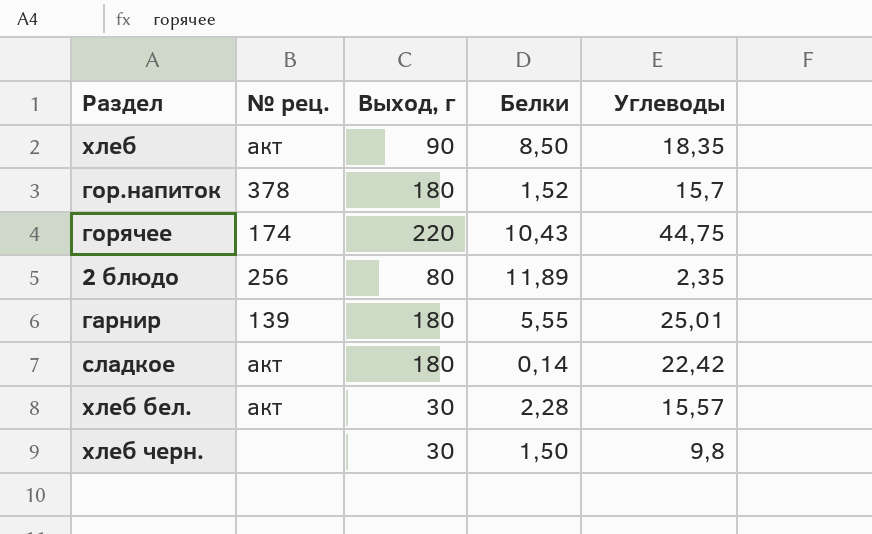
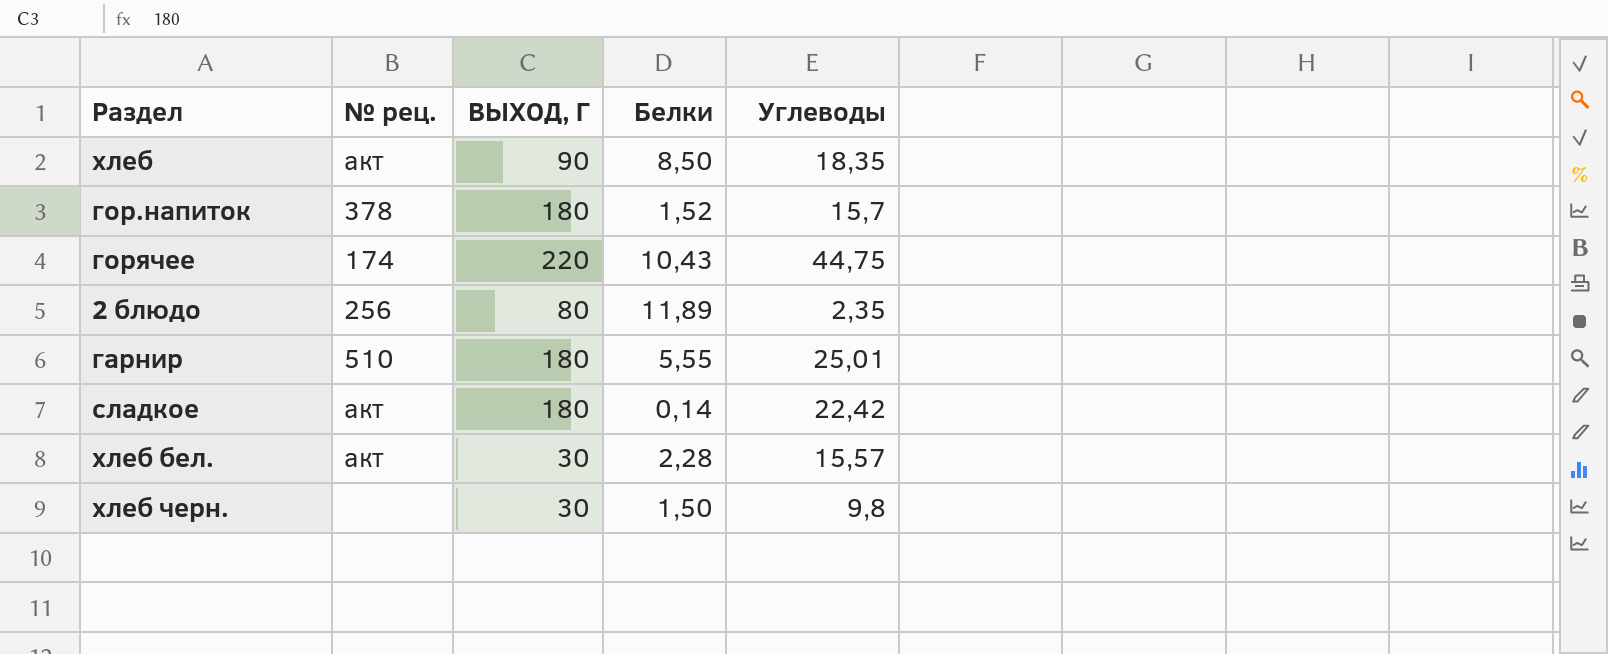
column name: Выход, г -> ВЫХОД, Г
гарнир | № рец.: 139 -> 510

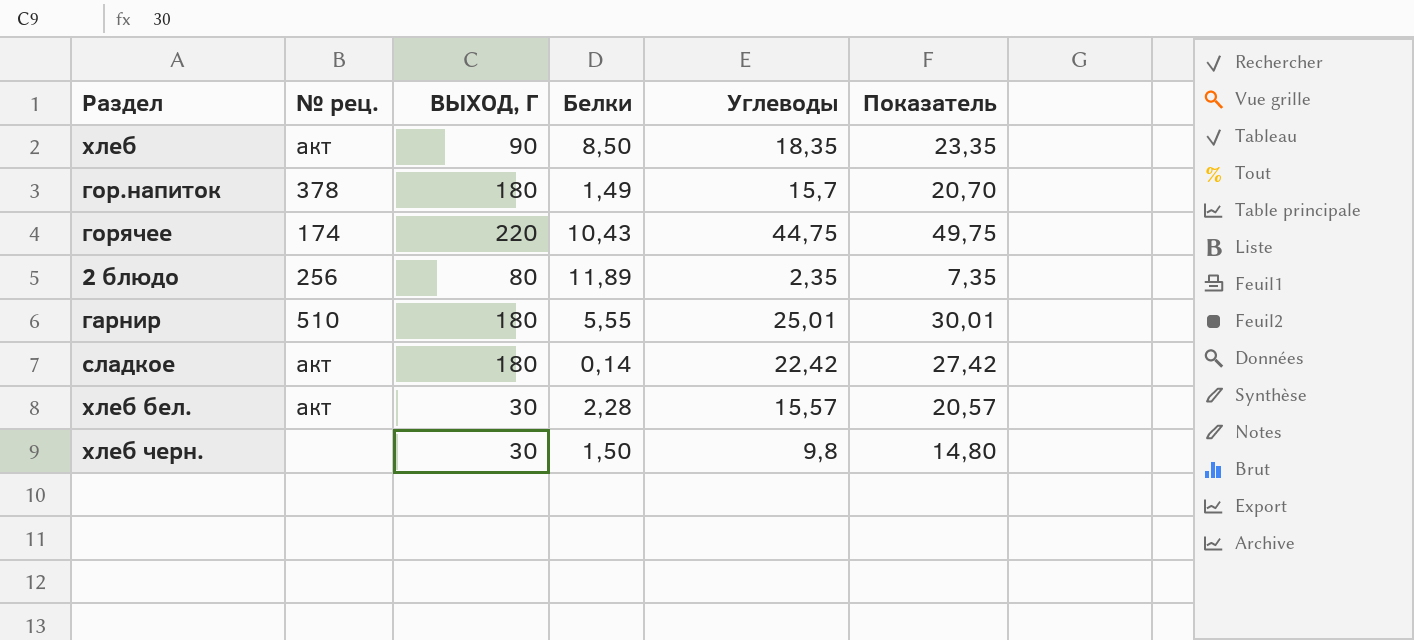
column Показатель | formula: none -> [Углеводы] + 5
гор.напиток | Белки: 1,52 -> 1,49

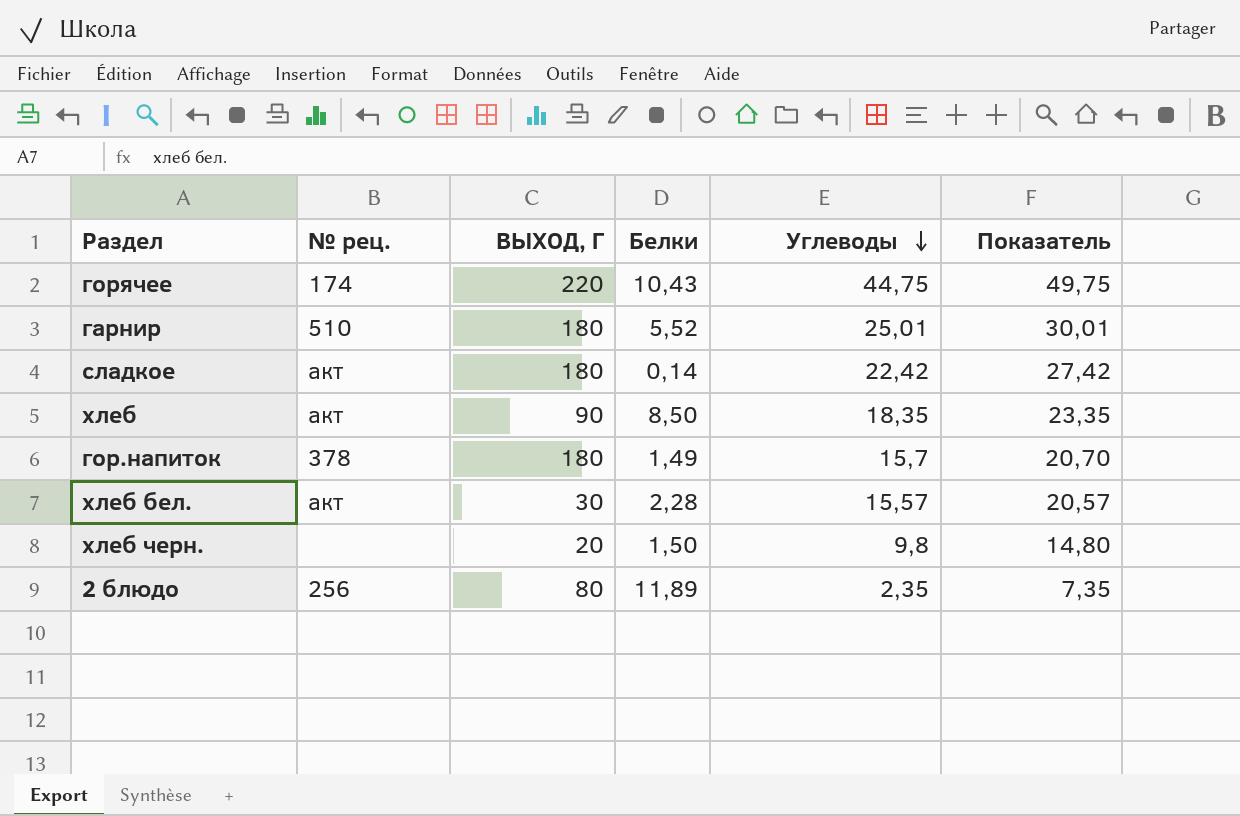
row order: none -> Углеводы descending
гарнир | Белки: 5,55 -> 5,52
хлеб черн. | ВЫХОД, Г: 30 -> 20

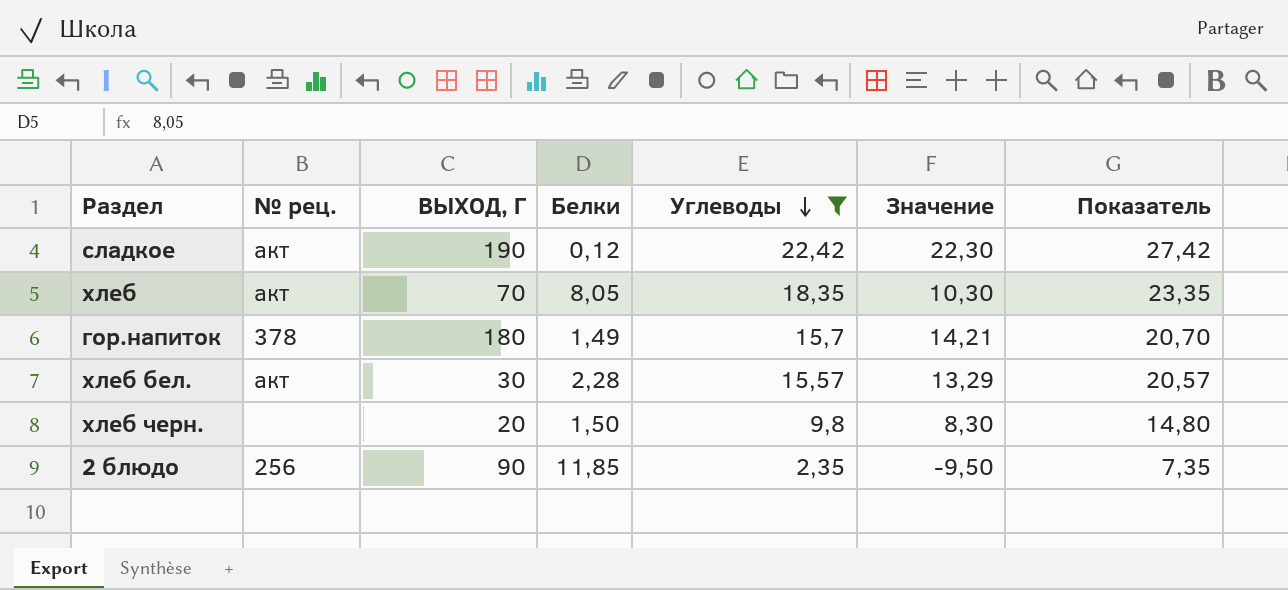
filter: none -> Углеводы <= 22,42
column Значение | formula: none -> [Углеводы] - [Белки]
сладкое | ВЫХОД, Г: 180 -> 190
сладкое | Белки: 0,14 -> 0,12
хлеб | ВЫХОД, Г: 90 -> 70
хлеб | Белки: 8,50 -> 8,05
2 блюдо | ВЫХОД, Г: 80 -> 90
2 блюдо | Белки: 11,89 -> 11,85

